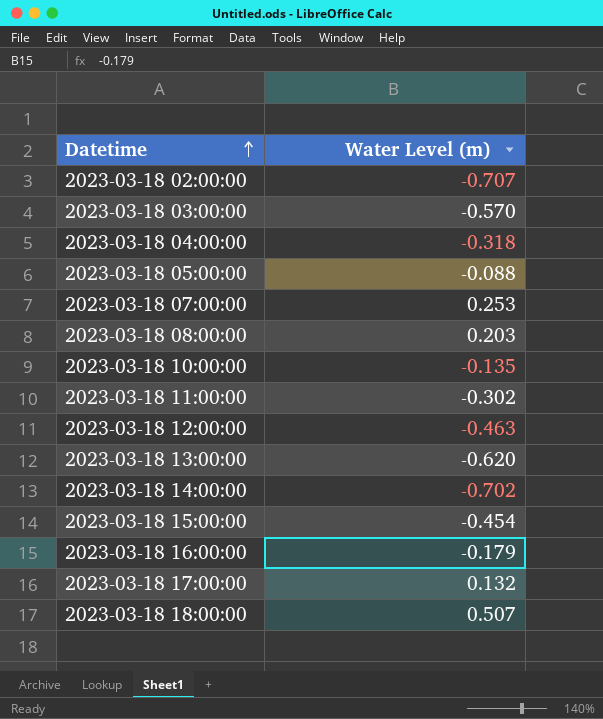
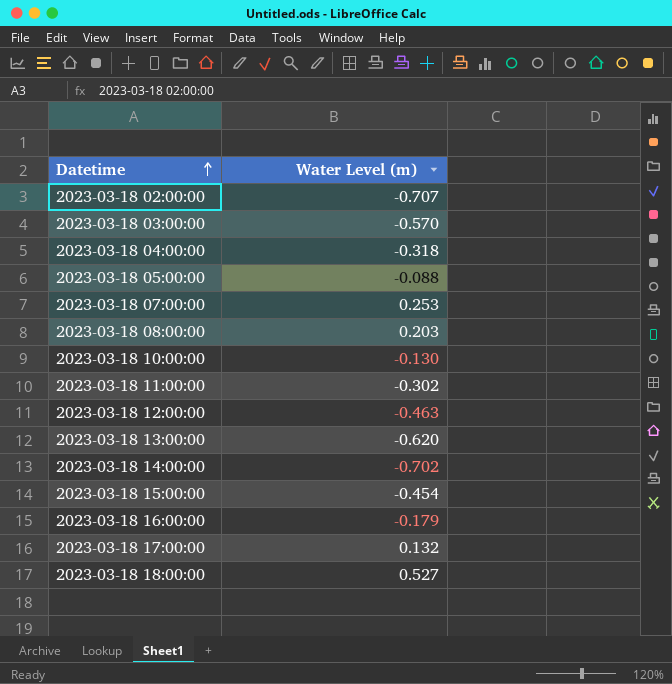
2023-03-18 10:00:00 | Water Level (m): -0.135 -> -0.130
2023-03-18 18:00:00 | Water Level (m): 0.507 -> 0.527

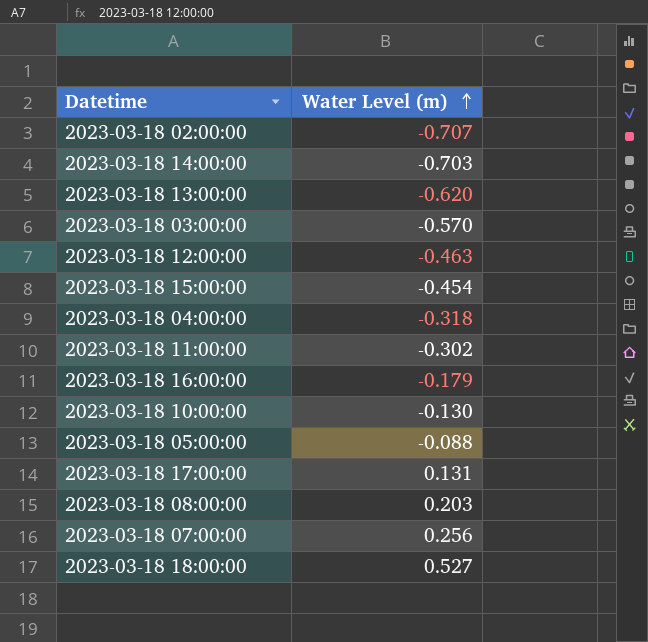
row order: Datetime ascending -> Water Level (m) ascending
2023-03-18 14:00:00 | Water Level (m): -0.702 -> -0.703
2023-03-18 17:00:00 | Water Level (m): 0.132 -> 0.131
2023-03-18 07:00:00 | Water Level (m): 0.253 -> 0.256

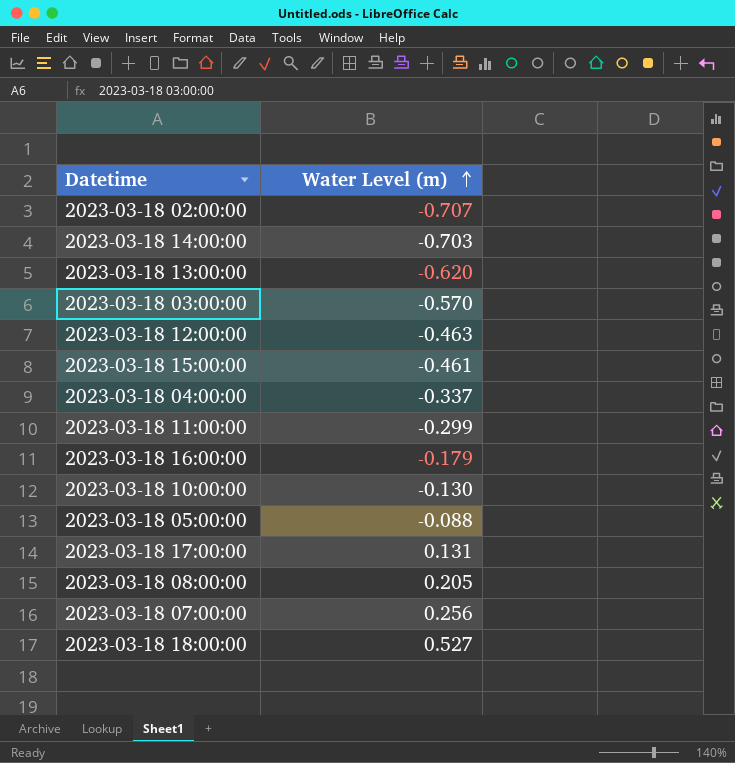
2023-03-18 15:00:00 | Water Level (m): -0.454 -> -0.461
2023-03-18 04:00:00 | Water Level (m): -0.318 -> -0.337
2023-03-18 11:00:00 | Water Level (m): -0.302 -> -0.299
2023-03-18 08:00:00 | Water Level (m): 0.203 -> 0.205

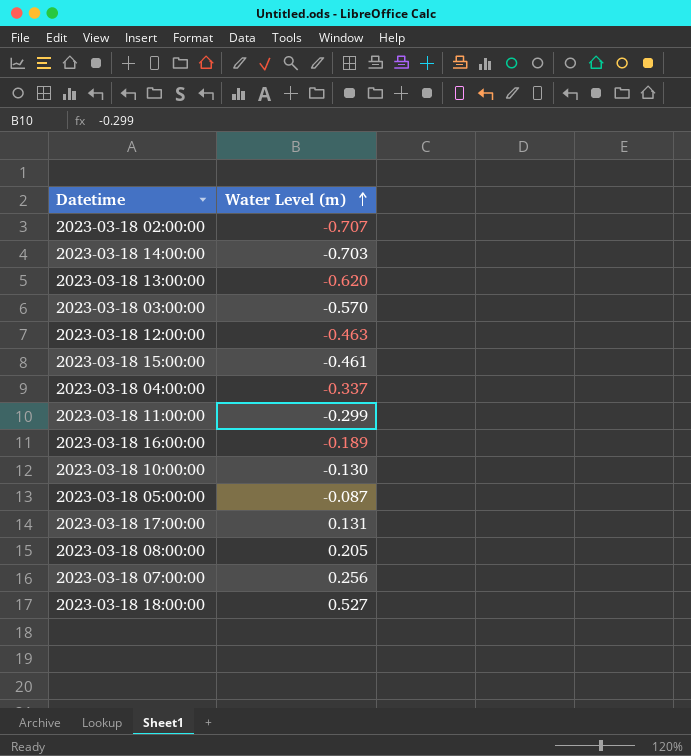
2023-03-18 16:00:00 | Water Level (m): -0.179 -> -0.189
2023-03-18 05:00:00 | Water Level (m): -0.088 -> -0.087

